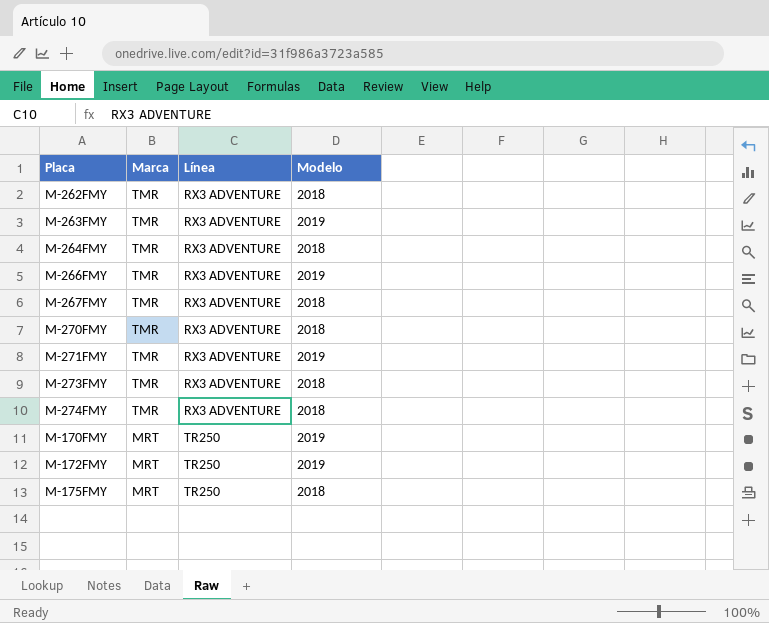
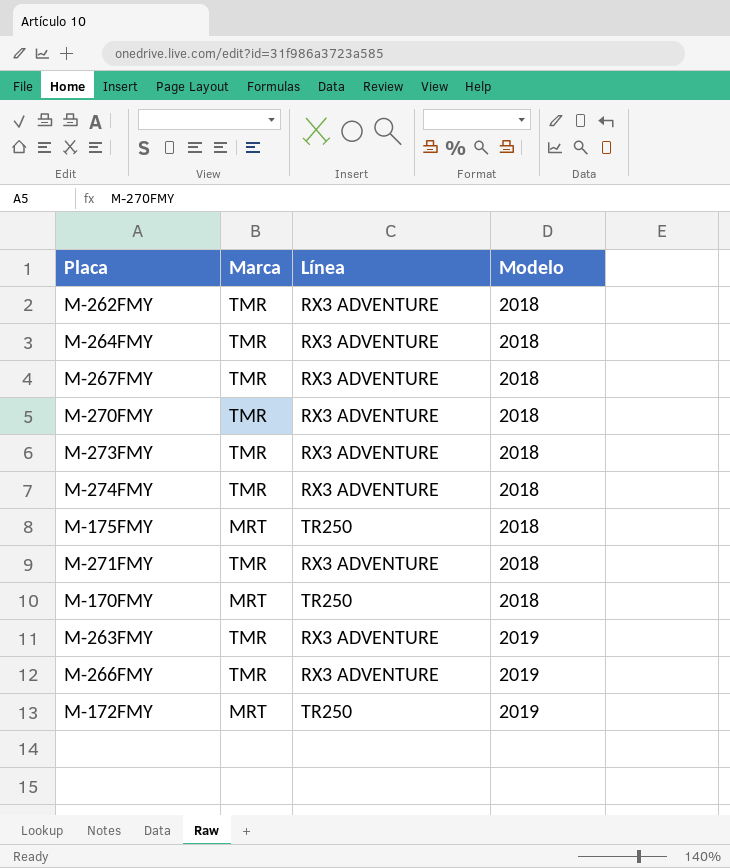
row order: Marca descending -> Modelo ascending
M-271FMY | Modelo: 2019 -> 2018
M-170FMY | Modelo: 2019 -> 2018

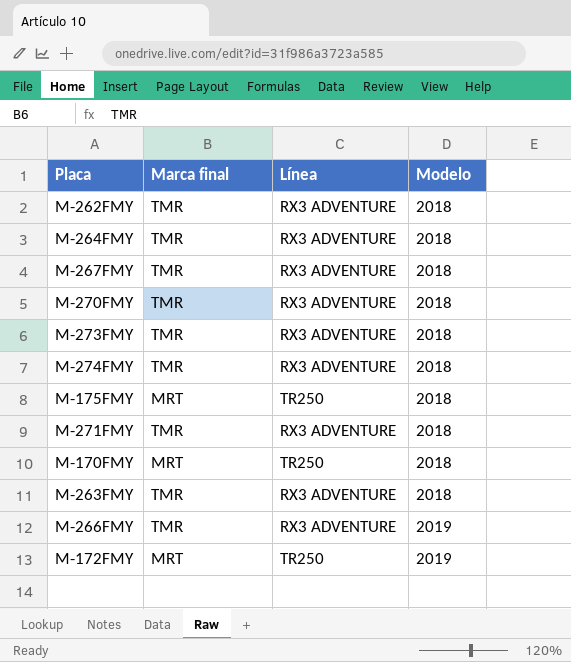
column name: Marca -> Marca final
M-263FMY | Modelo: 2019 -> 2018

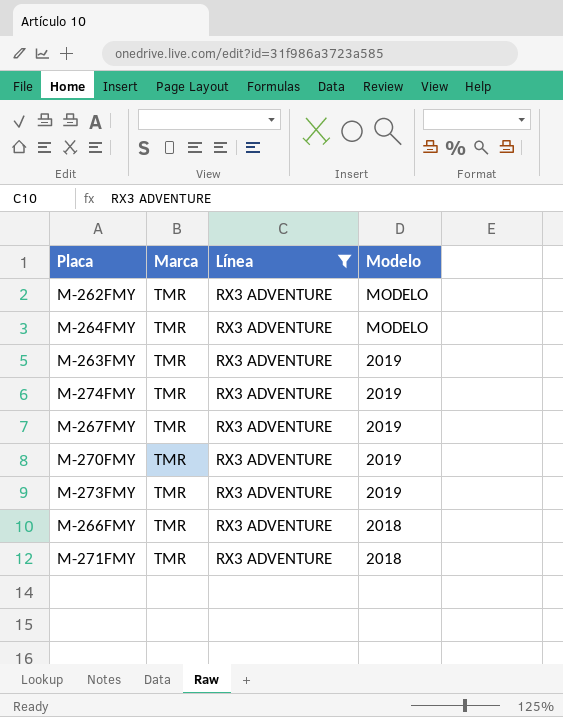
filter: none -> Línea = RX3 ADVENTURE
row order: Modelo ascending -> Modelo descending
column name: Marca final -> Marca
M-262FMY | Modelo: 2018 -> MODELO
M-264FMY | Modelo: 2018 -> MODELO
M-263FMY | Modelo: 2018 -> 2019
M-274FMY | Modelo: 2018 -> 2019
M-267FMY | Modelo: 2018 -> 2019
M-270FMY | Modelo: 2018 -> 2019
M-273FMY | Modelo: 2018 -> 2019
M-266FMY | Modelo: 2019 -> 2018

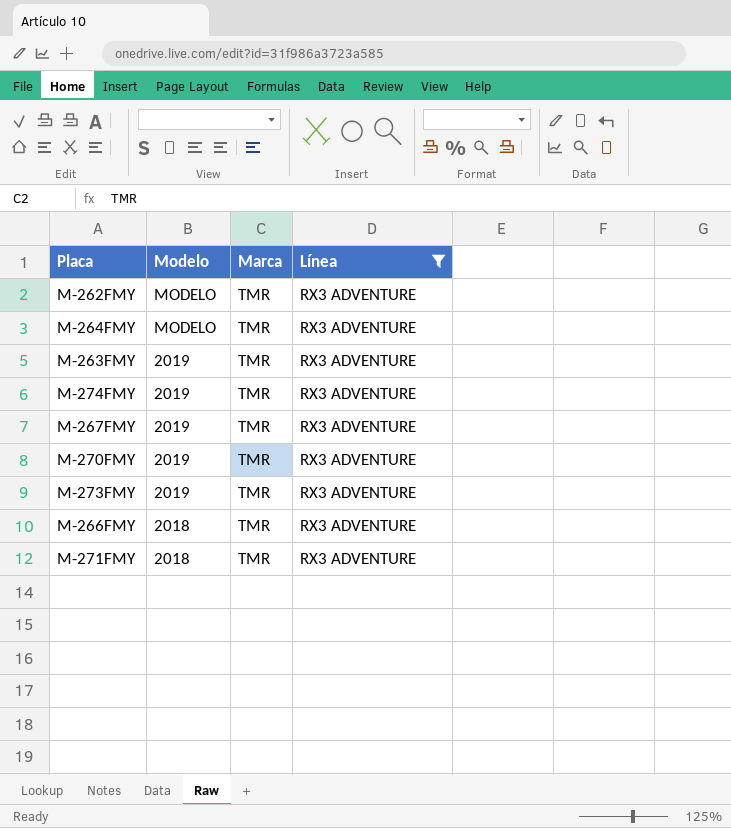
column Modelo | position: 4 -> 2

